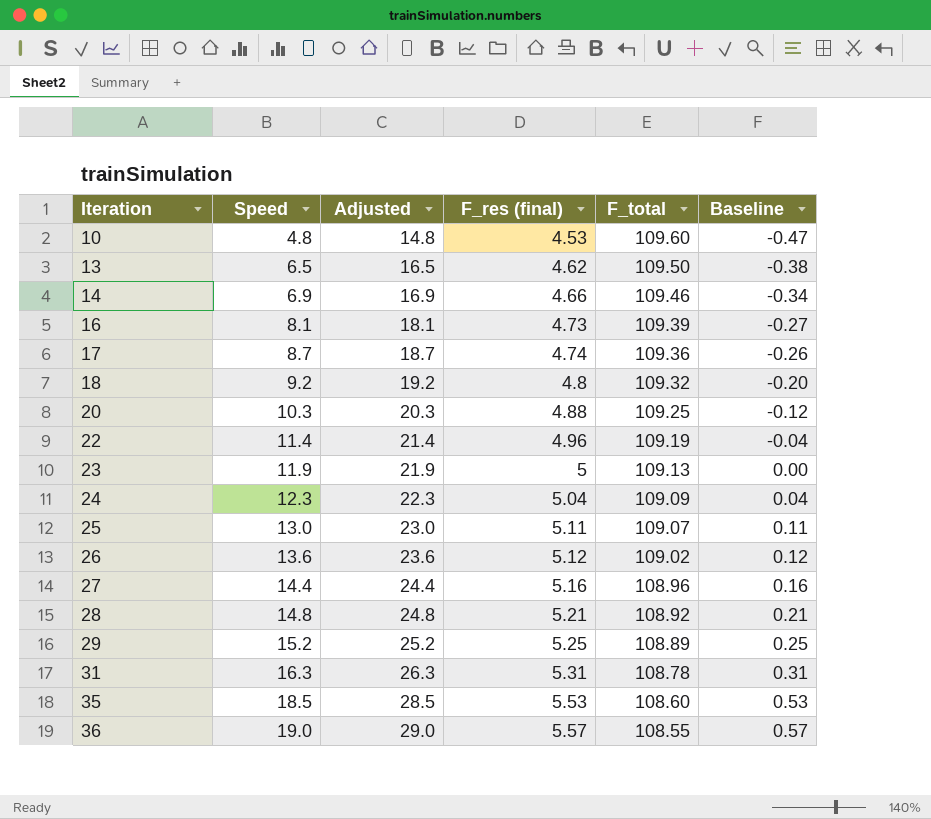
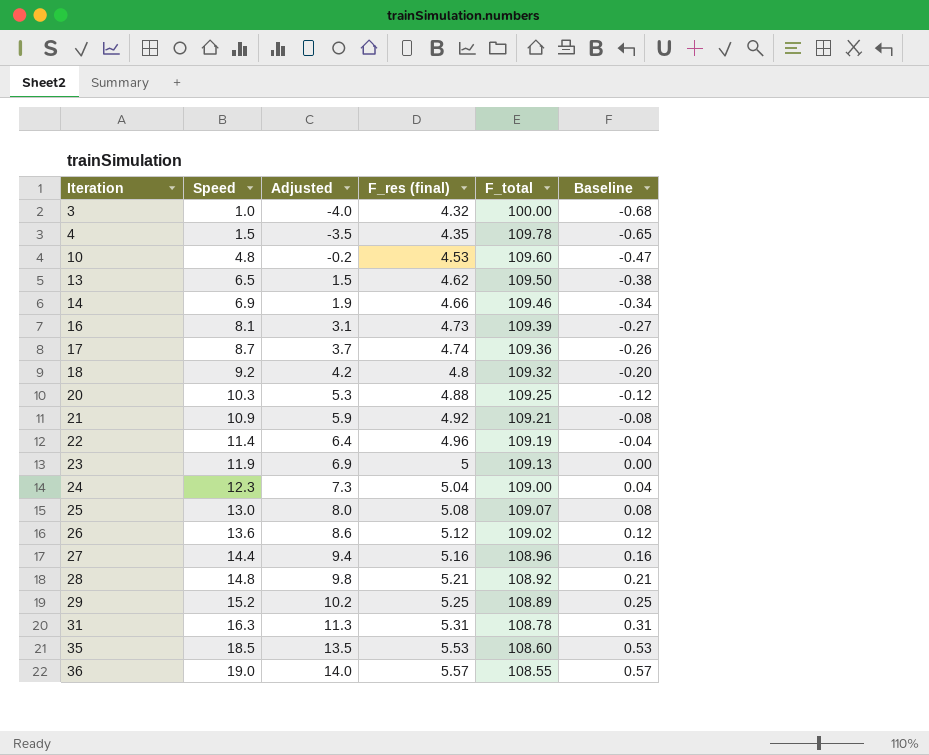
column Adjusted | formula: [Speed] + 10 -> [Speed] - 5
row 3: none -> 1.0 | -4.0 | 4.32 | 100.00 | -0.68
row 4: none -> 1.5 | -3.5 | 4.35 | 109.78 | -0.65
row 21: none -> 10.9 | 5.9 | 4.92 | 109.21 | -0.08
24 | F_total: 109.09 -> 109.00
25 | F_res (final): 5.11 -> 5.08
25 | Baseline: 0.11 -> 0.08

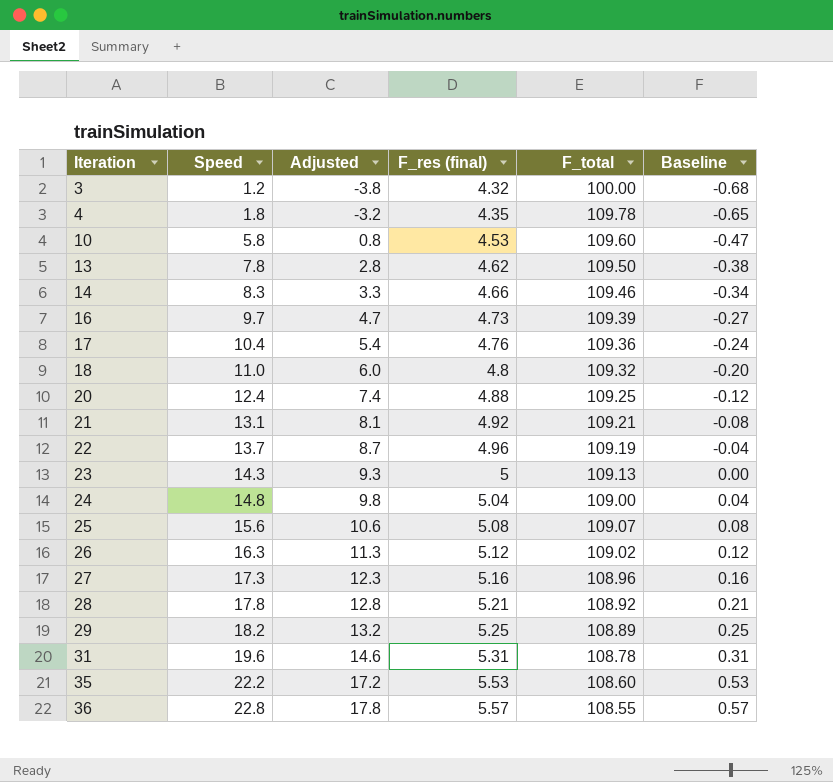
3 | Speed: 1.0 -> 1.2
3 | Adjusted: -4.0 -> -3.8
4 | Speed: 1.5 -> 1.8
4 | Adjusted: -3.5 -> -3.2
10 | Speed: 4.8 -> 5.8
10 | Adjusted: -0.2 -> 0.8
13 | Speed: 6.5 -> 7.8
13 | Adjusted: 1.5 -> 2.8
14 | Speed: 6.9 -> 8.3
14 | Adjusted: 1.9 -> 3.3
16 | Speed: 8.1 -> 9.7
16 | Adjusted: 3.1 -> 4.7
17 | Speed: 8.7 -> 10.4
17 | Adjusted: 3.7 -> 5.4
17 | F_res (final): 4.74 -> 4.76
17 | Baseline: -0.26 -> -0.24
18 | Speed: 9.2 -> 11.0
18 | Adjusted: 4.2 -> 6.0
20 | Speed: 10.3 -> 12.4
20 | Adjusted: 5.3 -> 7.4
21 | Speed: 10.9 -> 13.1
21 | Adjusted: 5.9 -> 8.1
22 | Speed: 11.4 -> 13.7
22 | Adjusted: 6.4 -> 8.7
23 | Speed: 11.9 -> 14.3
23 | Adjusted: 6.9 -> 9.3
24 | Speed: 12.3 -> 14.8
24 | Adjusted: 7.3 -> 9.8
25 | Speed: 13.0 -> 15.6
25 | Adjusted: 8.0 -> 10.6
26 | Speed: 13.6 -> 16.3
26 | Adjusted: 8.6 -> 11.3
27 | Speed: 14.4 -> 17.3
27 | Adjusted: 9.4 -> 12.3
28 | Speed: 14.8 -> 17.8
28 | Adjusted: 9.8 -> 12.8
29 | Speed: 15.2 -> 18.2
29 | Adjusted: 10.2 -> 13.2
31 | Speed: 16.3 -> 19.6
31 | Adjusted: 11.3 -> 14.6
35 | Speed: 18.5 -> 22.2
35 | Adjusted: 13.5 -> 17.2
36 | Speed: 19.0 -> 22.8
36 | Adjusted: 14.0 -> 17.8

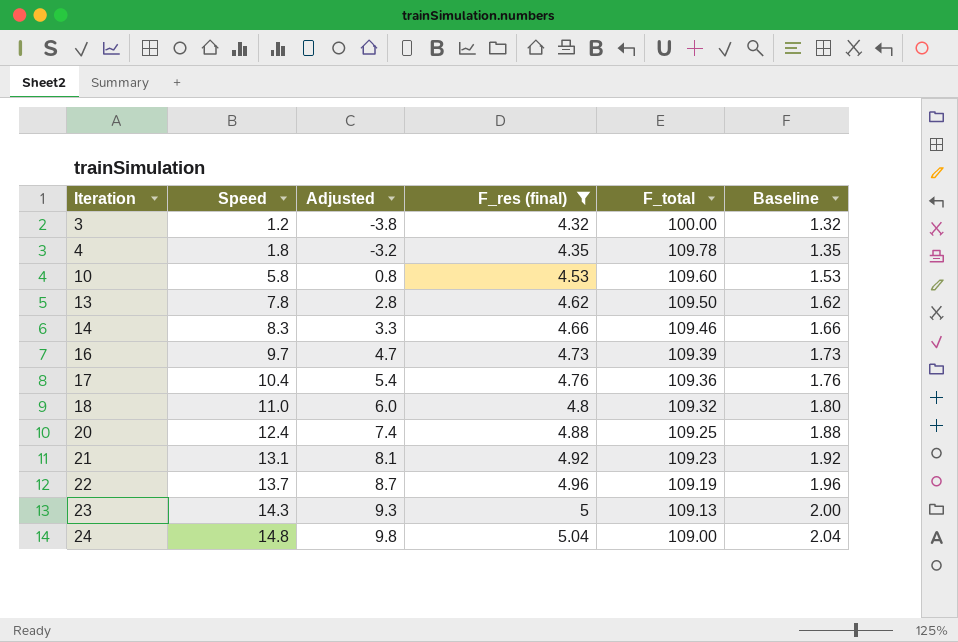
filter: none -> F_res (final) <= 5.04
column Baseline | formula: [F_res (final)] - 5 -> [F_res (final)] - 3
21 | F_total: 109.21 -> 109.23

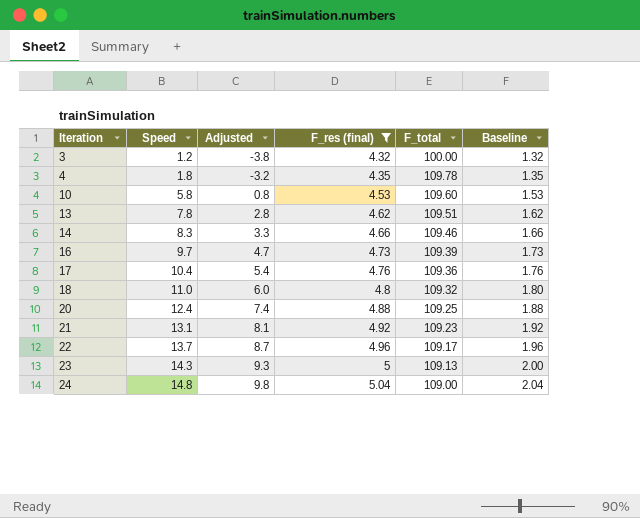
13 | F_total: 109.50 -> 109.51
22 | F_total: 109.19 -> 109.17

